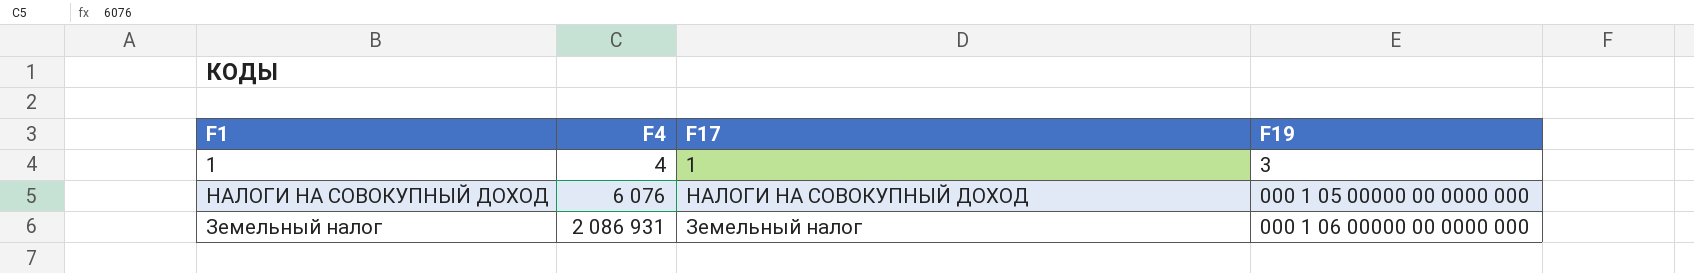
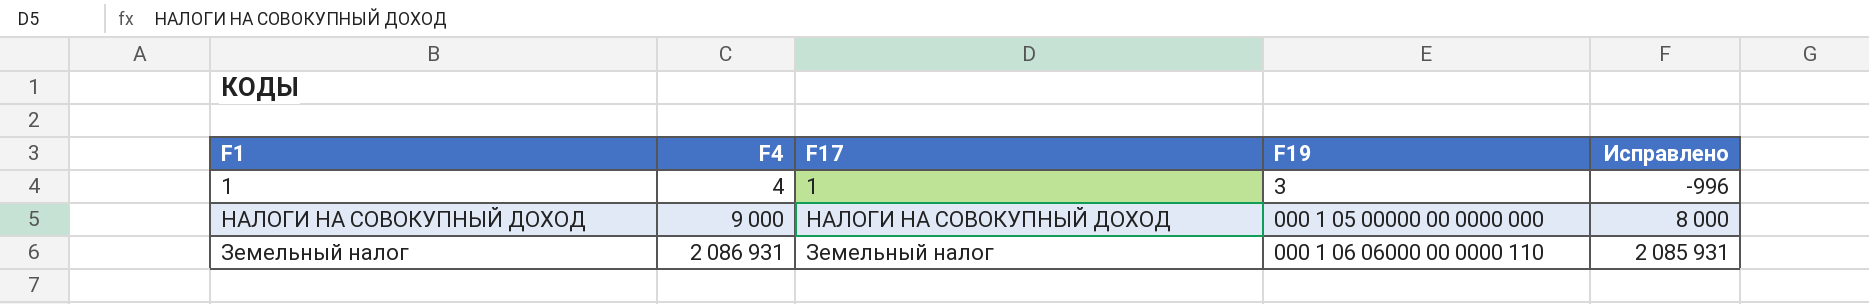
column Исправлено | formula: none -> [F4] - 1000
НАЛОГИ НА СОВОКУПНЫЙ ДОХОД | F4: 6 076 -> 9 000
Земельный налог | F19: 000 1 06 00000 00 0000 000 -> 000 1 06 06000 00 0000 110

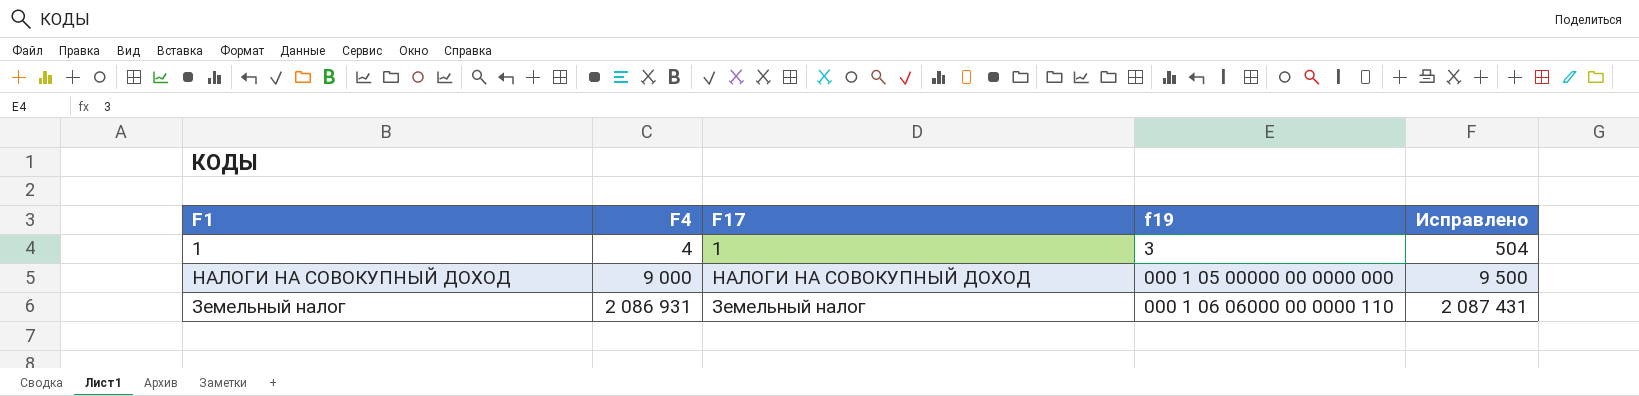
column name: F19 -> f19
column Исправлено | formula: [F4] - 1000 -> [F4] + 500

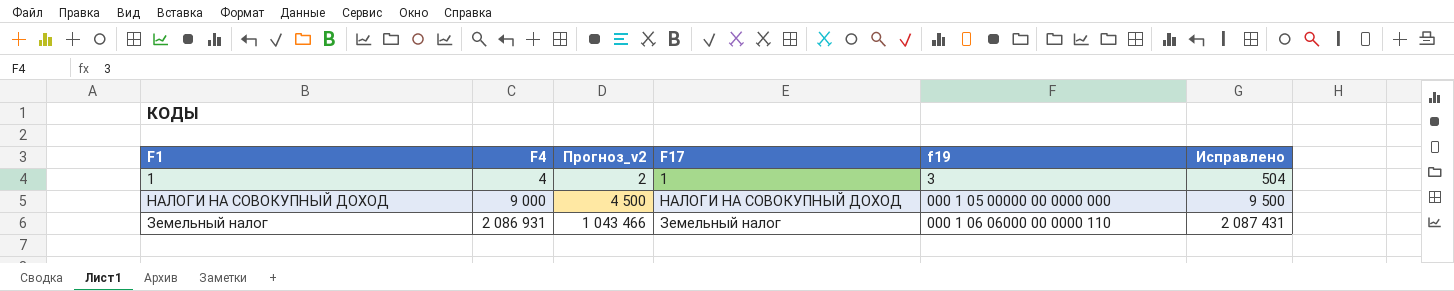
column Прогноз_v2 | formula: none -> [F4] * 0,5

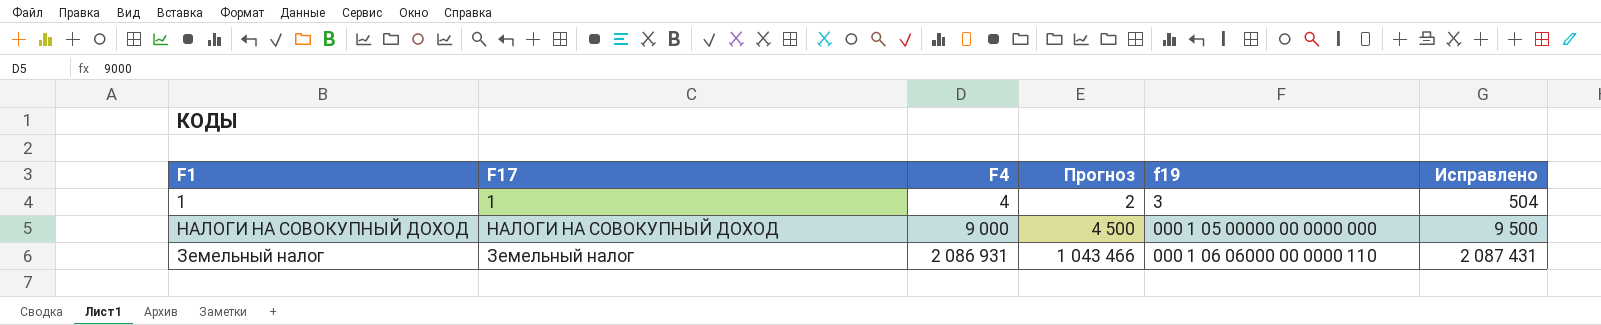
column F17 | position: 4 -> 2
column name: Прогноз_v2 -> Прогноз

